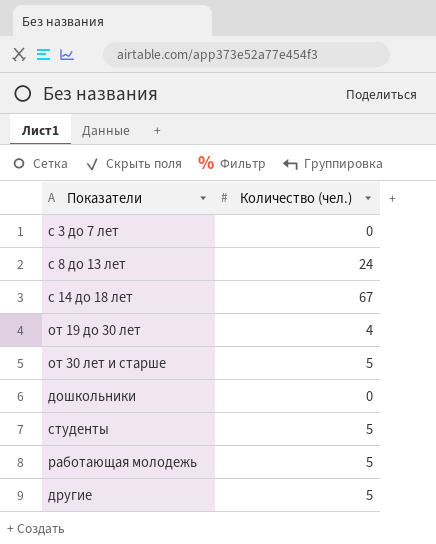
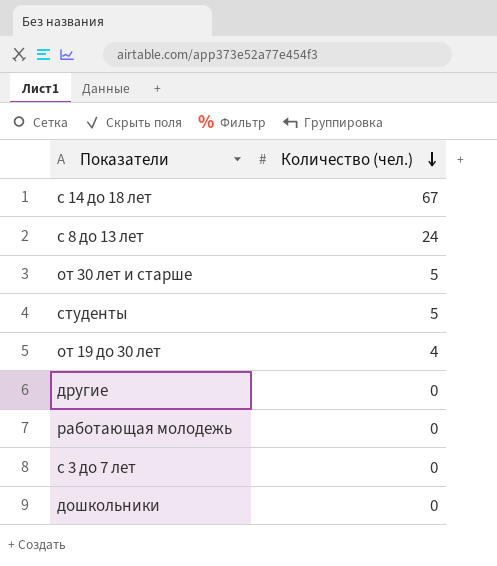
row order: none -> Количество (чел.) descending
другие | Количество (чел.): 5 -> 0
работающая молодежь | Количество (чел.): 5 -> 0

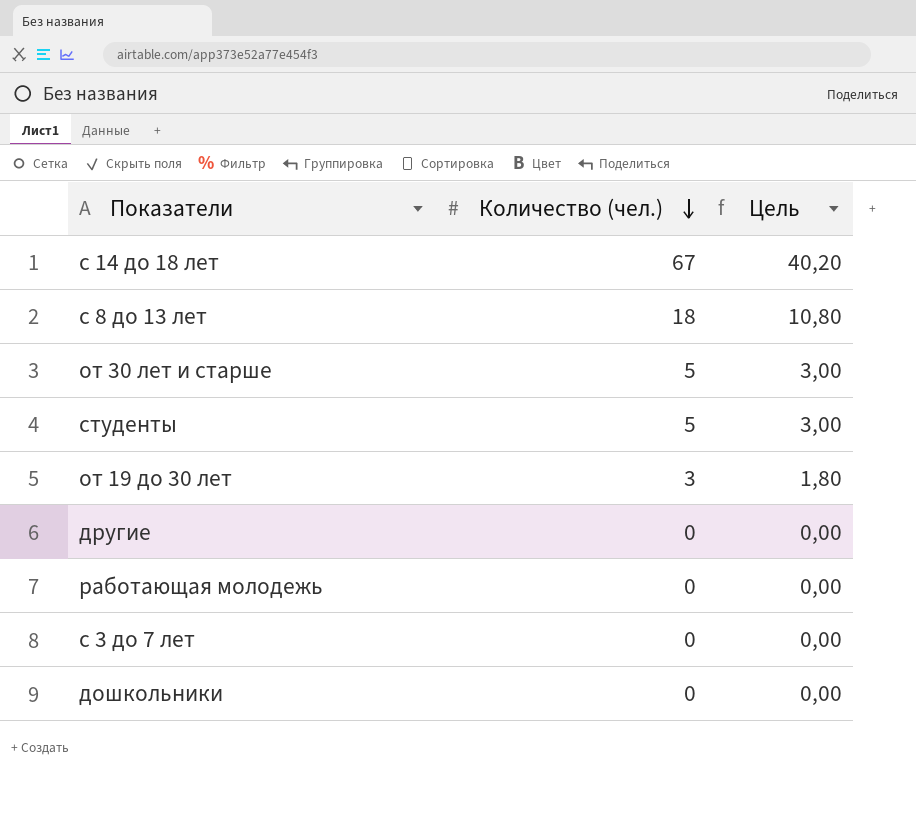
column Цель | formula: none -> [Количество (чел.)] * 0,6
с 8 до 13 лет | Количество (чел.): 24 -> 18
от 19 до 30 лет | Количество (чел.): 4 -> 3

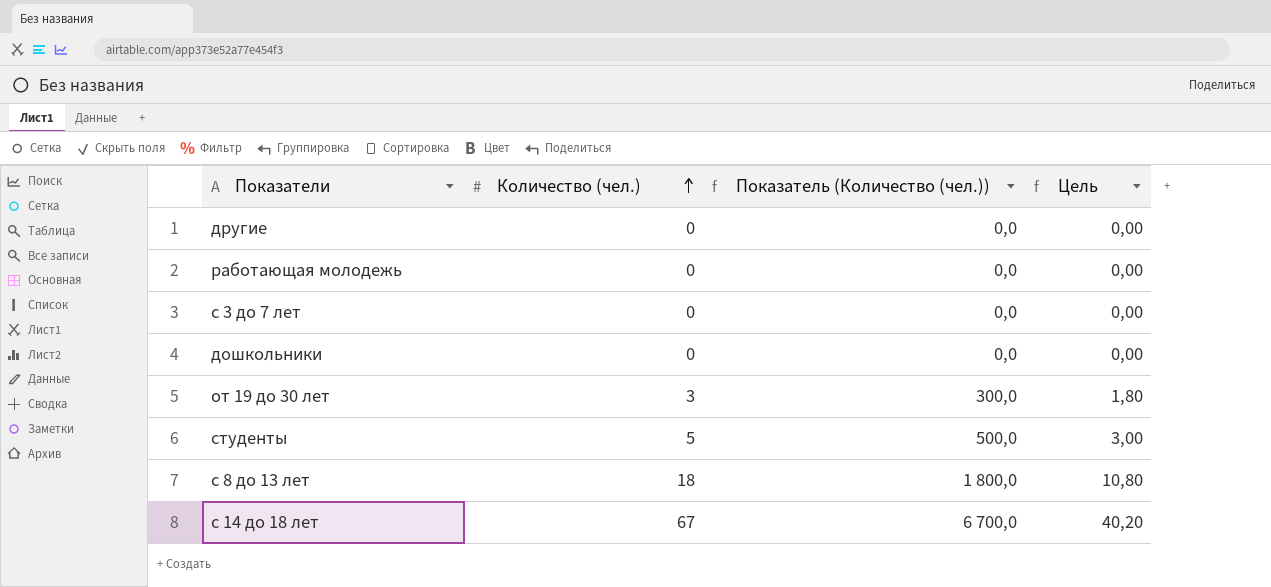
row order: Количество (чел.) descending -> Количество (чел.) ascending
column Показатель (Количество (чел.)) | formula: none -> [Количество (чел.)] * 100
row от 30 лет и старше: 5 | 3,00 -> none

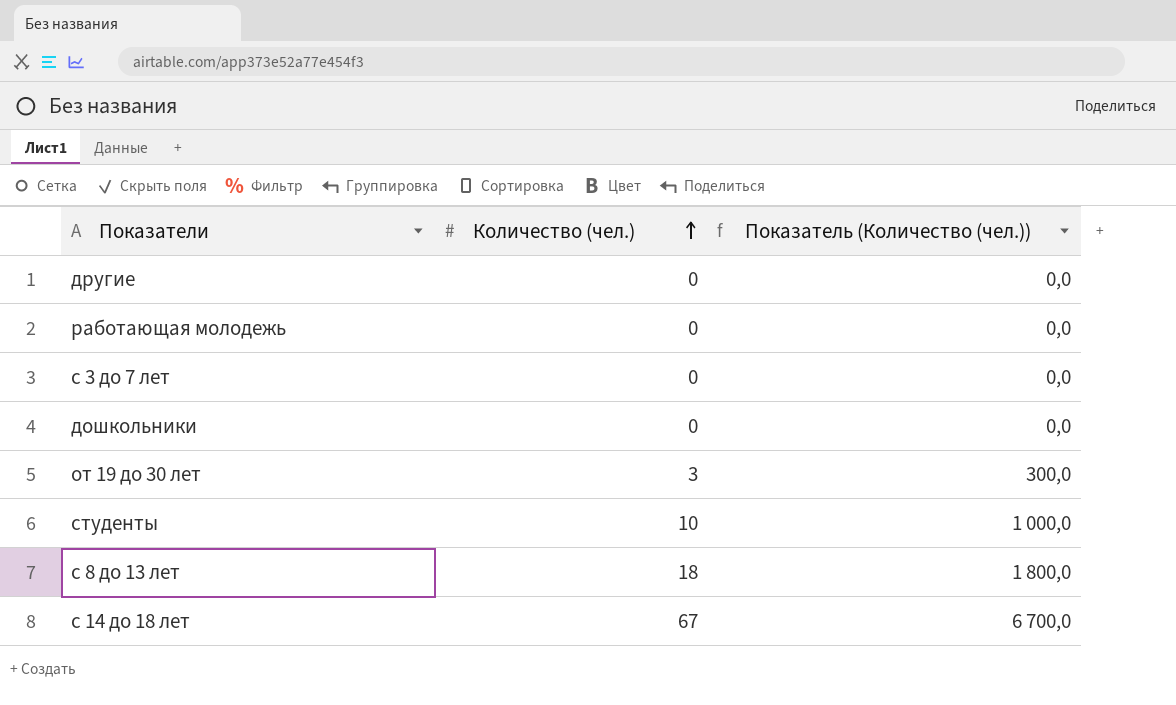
column Цель | formula: [Количество (чел.)] * 0,6 -> none
студенты | Количество (чел.): 5 -> 10
студенты | Показатель (Количество (чел.)): 500,0 -> 1 000,0

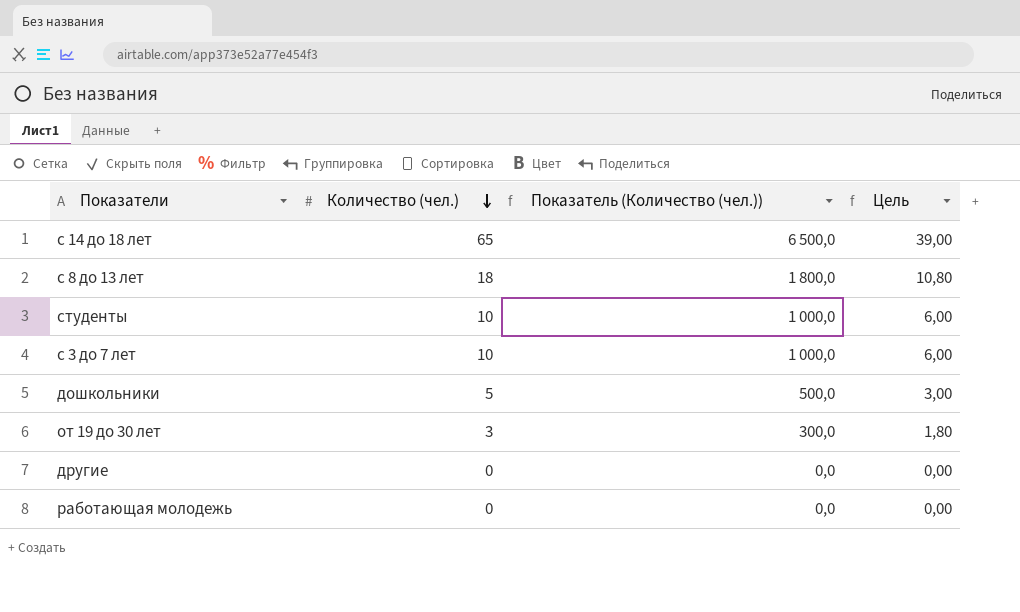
row order: Количество (чел.) ascending -> Количество (чел.) descending
column Цель | formula: none -> [Количество (чел.)] * 0,6
с 14 до 18 лет | Количество (чел.): 67 -> 65
с 14 до 18 лет | Показатель (Количество (чел.)): 6 700,0 -> 6 500,0
с 3 до 7 лет | Количество (чел.): 0 -> 10
с 3 до 7 лет | Показатель (Количество (чел.)): 0,0 -> 1 000,0
дошкольники | Количество (чел.): 0 -> 5
дошкольники | Показатель (Количество (чел.)): 0,0 -> 500,0

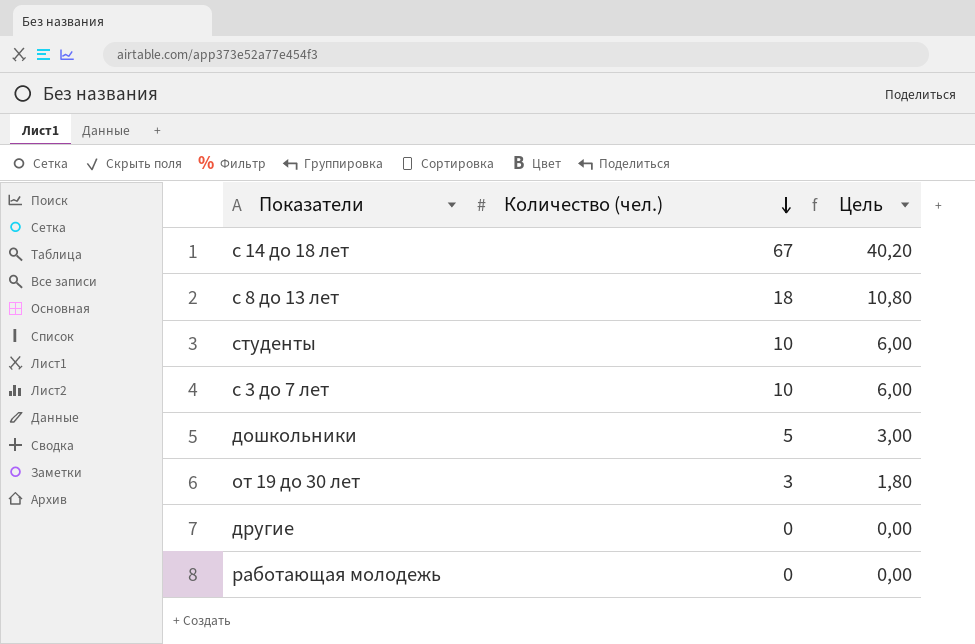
column Показатель (Количество (чел.)) | formula: [Количество (чел.)] * 100 -> none
с 14 до 18 лет | Количество (чел.): 65 -> 67
с 14 до 18 лет | Цель: 39,00 -> 40,20

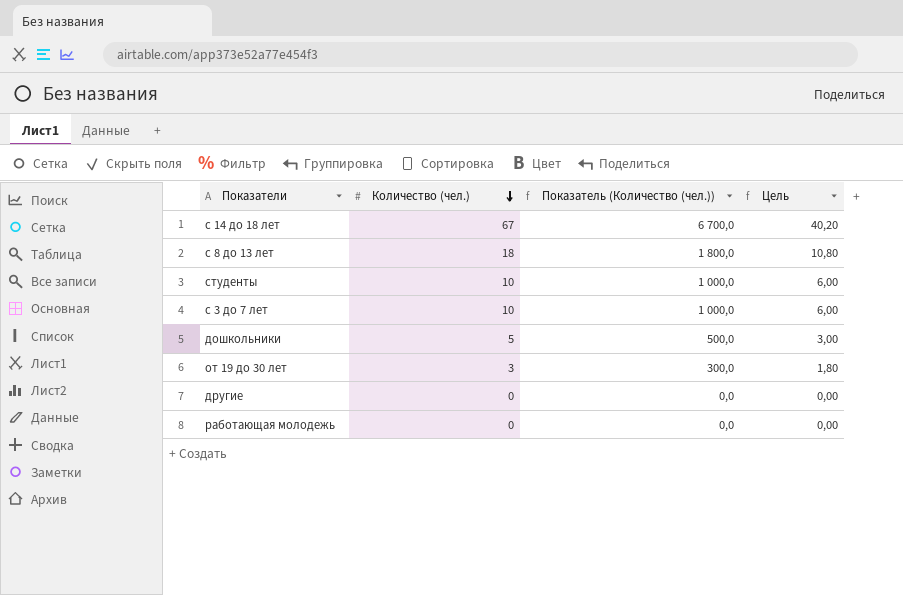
column Показатель (Количество (чел.)) | formula: none -> [Количество (чел.)] * 100

